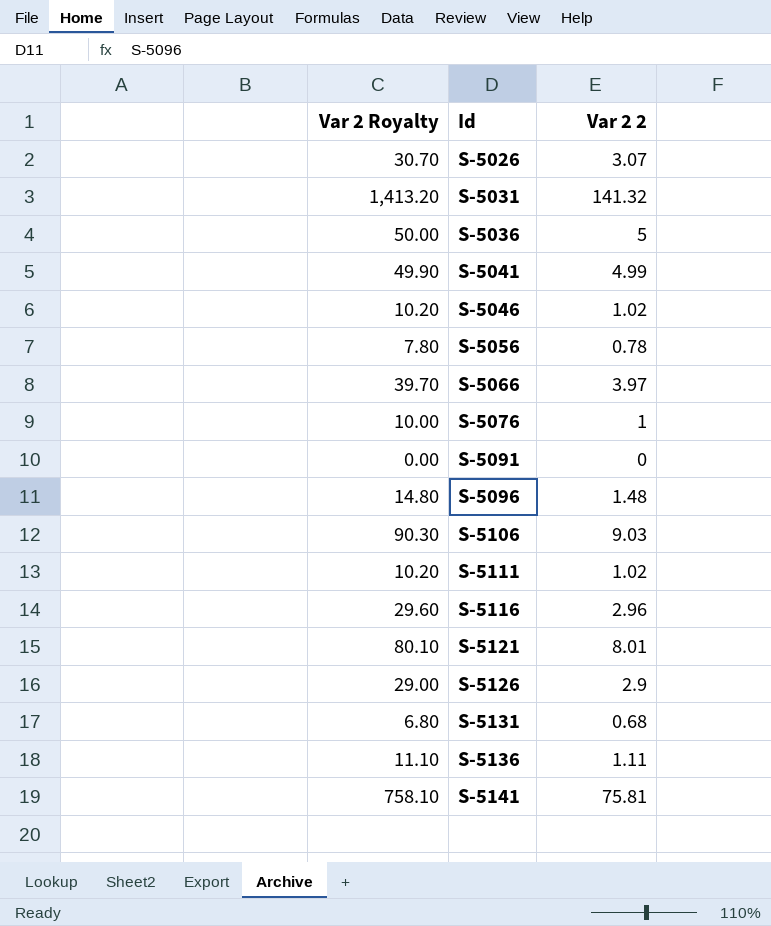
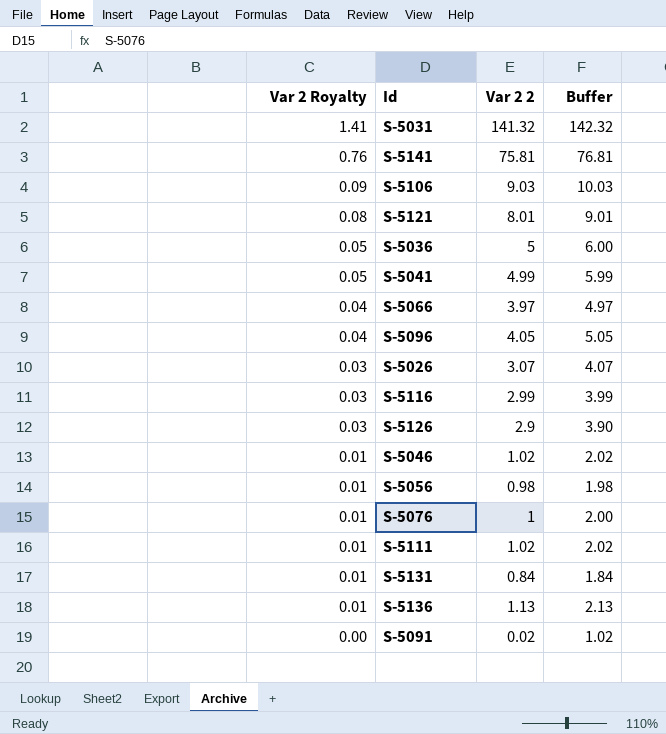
row order: Id ascending -> Var 2 Royalty descending
column Var 2 Royalty | formula: [Var 2 2] * 10 -> [Var 2 2] * 0.01
column Buffer | formula: none -> [Var 2 2] + 1
S-5096 | Var 2 2: 1.48 -> 4.05
S-5116 | Var 2 2: 2.96 -> 2.99
S-5056 | Var 2 2: 0.78 -> 0.98
S-5131 | Var 2 2: 0.68 -> 0.84
S-5136 | Var 2 2: 1.11 -> 1.13
S-5091 | Var 2 2: 0 -> 0.02

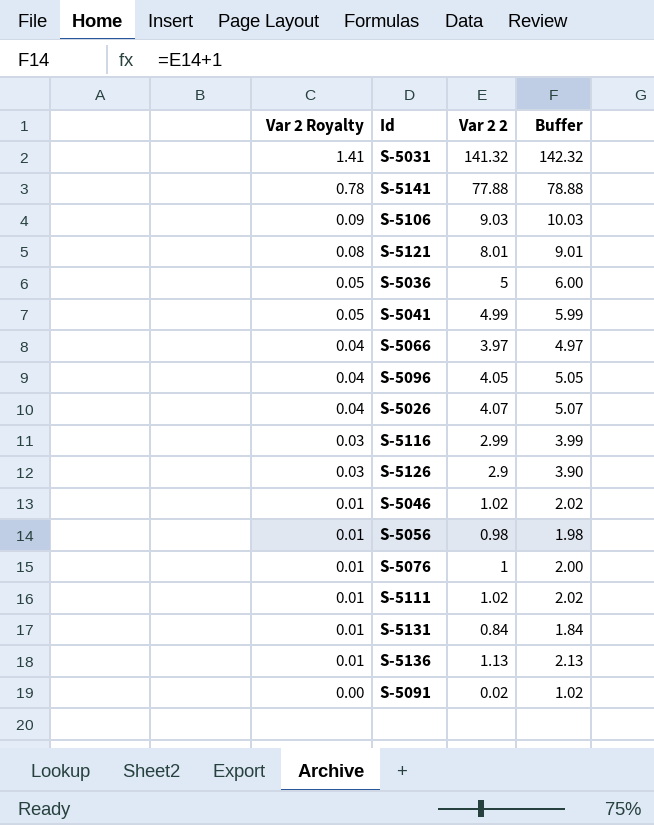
S-5141 | Var 2 Royalty: 0.76 -> 0.78
S-5141 | Var 2 2: 75.81 -> 77.88
S-5141 | Buffer: 76.81 -> 78.88
S-5026 | Var 2 Royalty: 0.03 -> 0.04
S-5026 | Var 2 2: 3.07 -> 4.07
S-5026 | Buffer: 4.07 -> 5.07

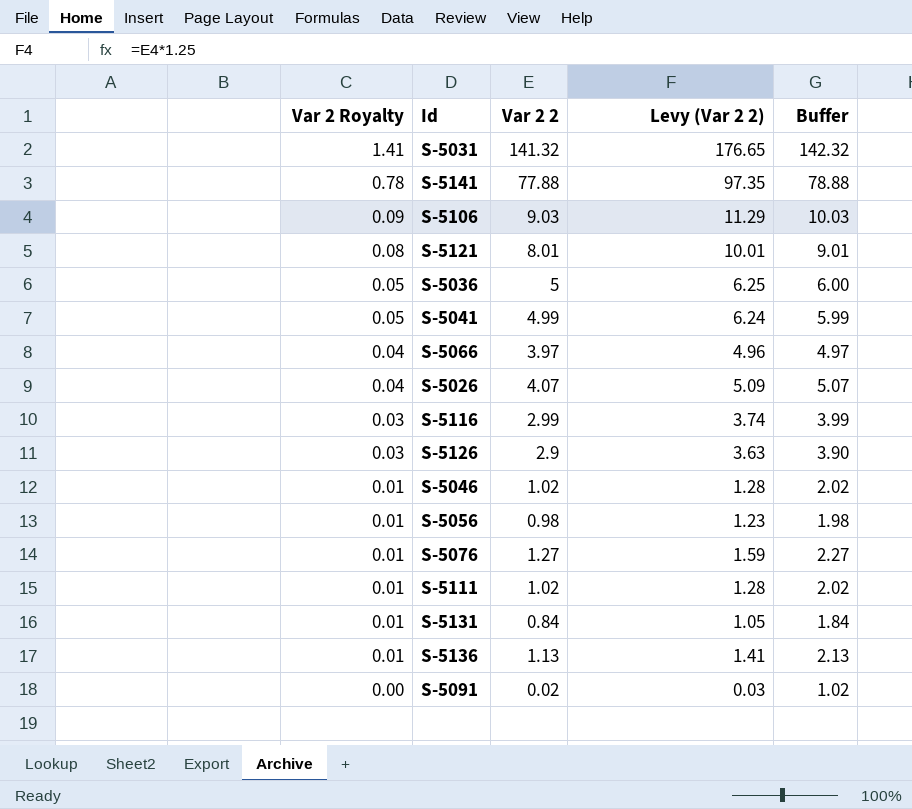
column Levy (Var 2 2) | formula: none -> [Var 2 2] * 1.25
row S-5096: 0.04 | 4.05 | 5.05 -> none
S-5076 | Var 2 2: 1 -> 1.27
S-5076 | Buffer: 2.00 -> 2.27

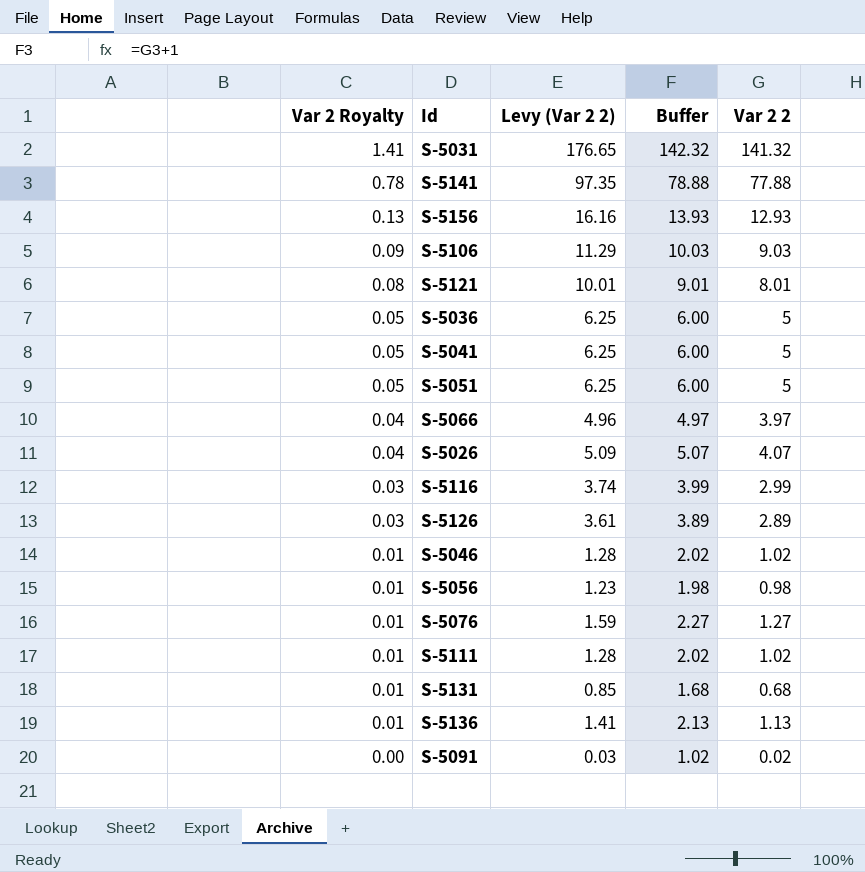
column Var 2 2 | position: 3 -> 5
row S-5156: none -> 0.13 | 16.16 | 13.93 | 12.93
S-5041 | Levy (Var 2 2): 6.24 -> 6.25
S-5041 | Buffer: 5.99 -> 6.00
S-5041 | Var 2 2: 4.99 -> 5
row S-5051: none -> 0.05 | 6.25 | 6.00 | 5
S-5126 | Levy (Var 2 2): 3.63 -> 3.61
S-5126 | Buffer: 3.90 -> 3.89
S-5126 | Var 2 2: 2.9 -> 2.89
S-5131 | Levy (Var 2 2): 1.05 -> 0.85
S-5131 | Buffer: 1.84 -> 1.68
S-5131 | Var 2 2: 0.84 -> 0.68

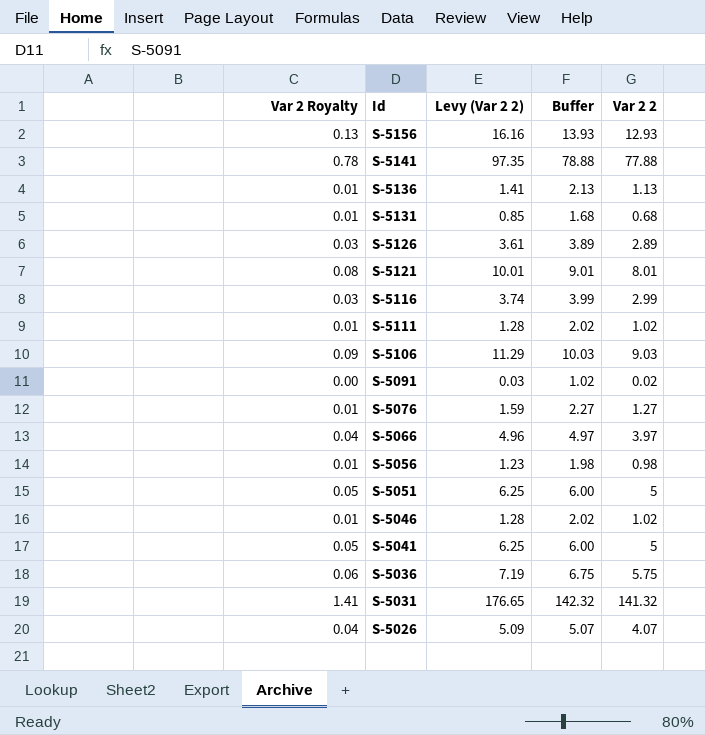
row order: Var 2 Royalty descending -> Id descending
S-5036 | Var 2 Royalty: 0.05 -> 0.06
S-5036 | Levy (Var 2 2): 6.25 -> 7.19
S-5036 | Buffer: 6.00 -> 6.75
S-5036 | Var 2 2: 5 -> 5.75

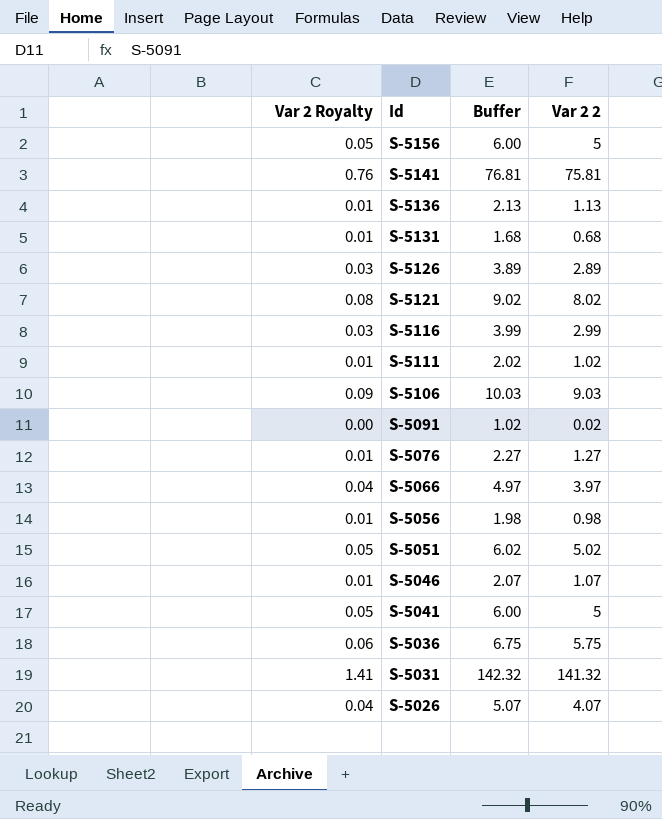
column Levy (Var 2 2) | formula: [Var 2 2] * 1.25 -> none
S-5156 | Var 2 Royalty: 0.13 -> 0.05
S-5156 | Buffer: 13.93 -> 6.00
S-5156 | Var 2 2: 12.93 -> 5
S-5141 | Var 2 Royalty: 0.78 -> 0.76
S-5141 | Buffer: 78.88 -> 76.81
S-5141 | Var 2 2: 77.88 -> 75.81
S-5121 | Buffer: 9.01 -> 9.02
S-5121 | Var 2 2: 8.01 -> 8.02
S-5051 | Buffer: 6.00 -> 6.02
S-5051 | Var 2 2: 5 -> 5.02
S-5046 | Buffer: 2.02 -> 2.07
S-5046 | Var 2 2: 1.02 -> 1.07

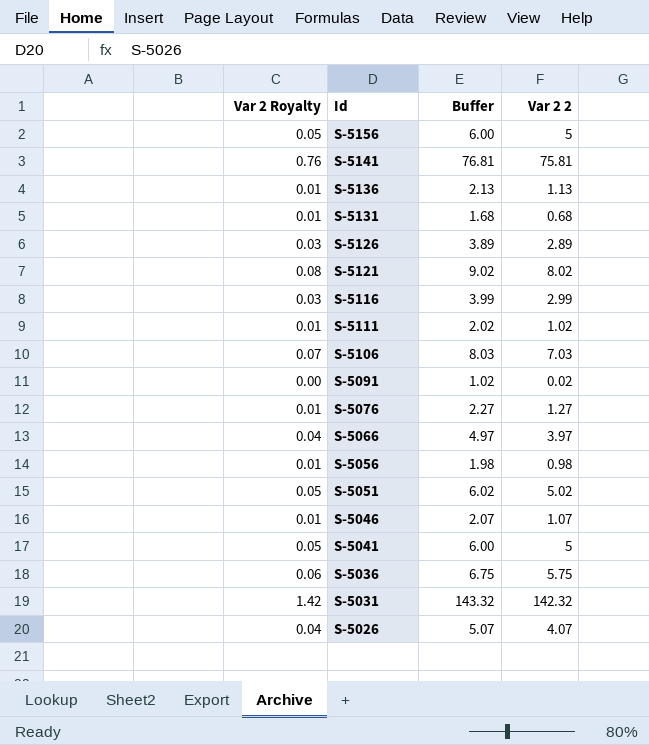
S-5106 | Var 2 Royalty: 0.09 -> 0.07
S-5106 | Buffer: 10.03 -> 8.03
S-5106 | Var 2 2: 9.03 -> 7.03
S-5031 | Var 2 Royalty: 1.41 -> 1.42
S-5031 | Buffer: 142.32 -> 143.32
S-5031 | Var 2 2: 141.32 -> 142.32

